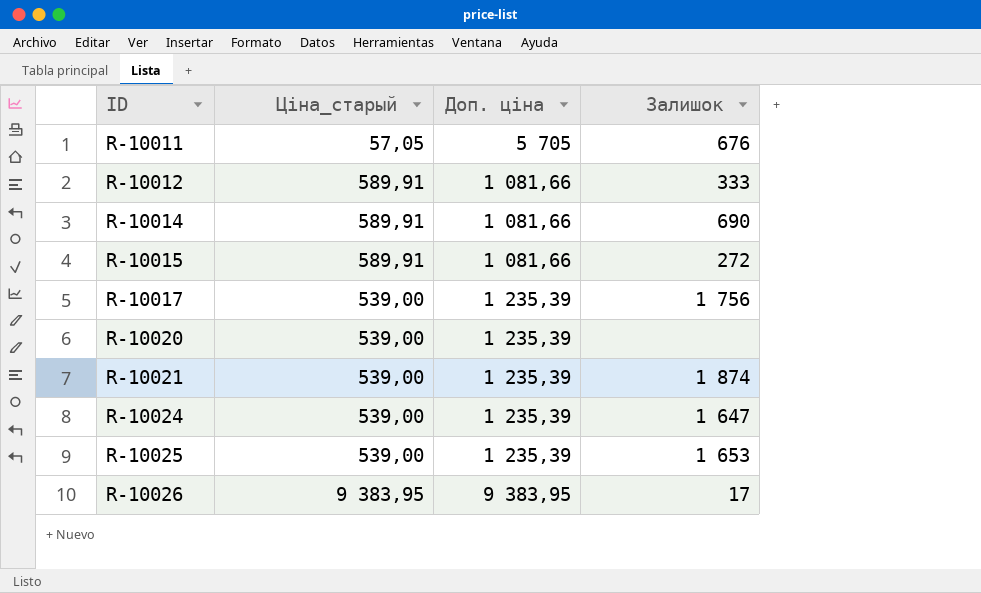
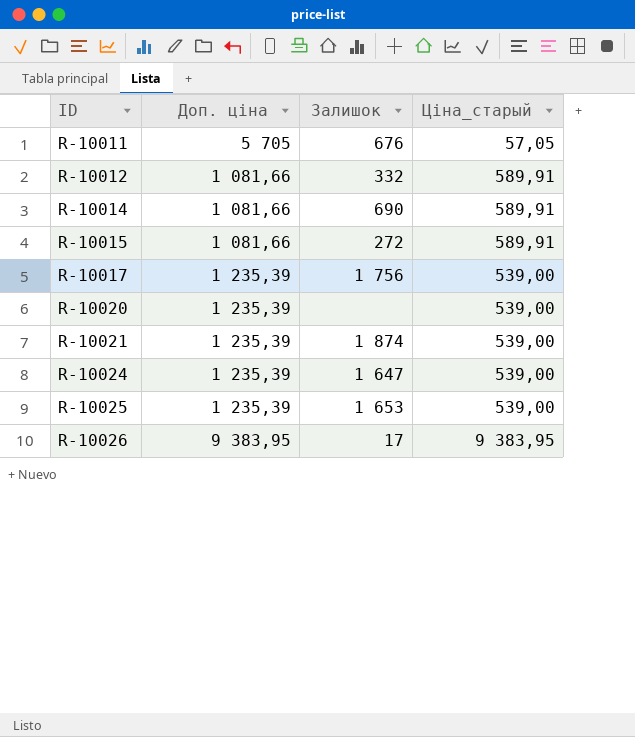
column Ціна_старый | position: 2 -> 4
R-10012 | Залишок: 333 -> 332

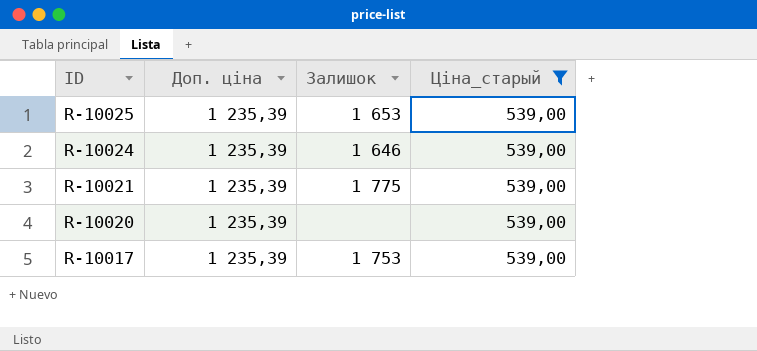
filter: none -> Ціна_старый = 539,00
row order: ID ascending -> ID descending
R-10024 | Залишок: 1 647 -> 1 646
R-10021 | Залишок: 1 874 -> 1 775
R-10017 | Залишок: 1 756 -> 1 753

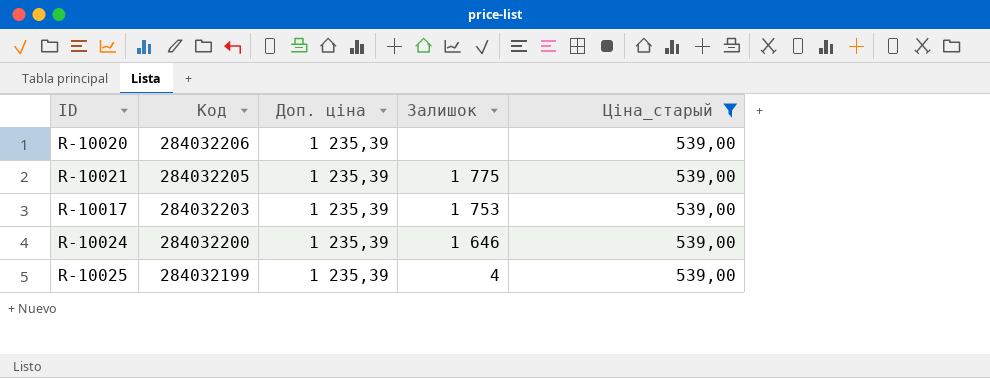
row order: ID descending -> Код descending
column Код | position: none -> 2
R-10025 | Залишок: 1 653 -> 4

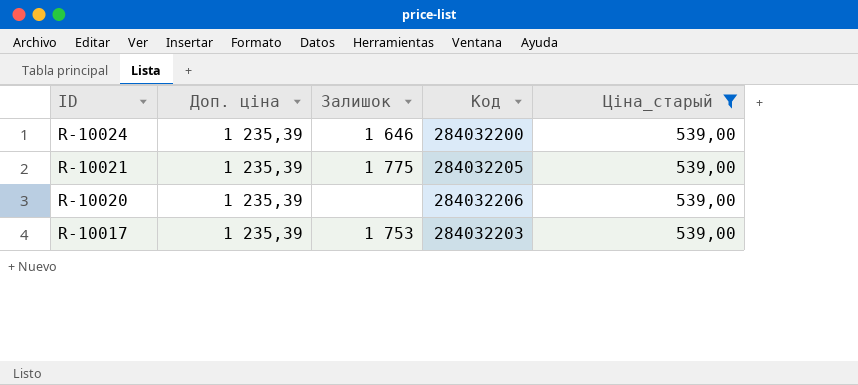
row order: Код descending -> ID descending
column Код | position: 2 -> 4
row R-10025: 284032199 | 1 235,39 | 4 | 539,00 -> none

